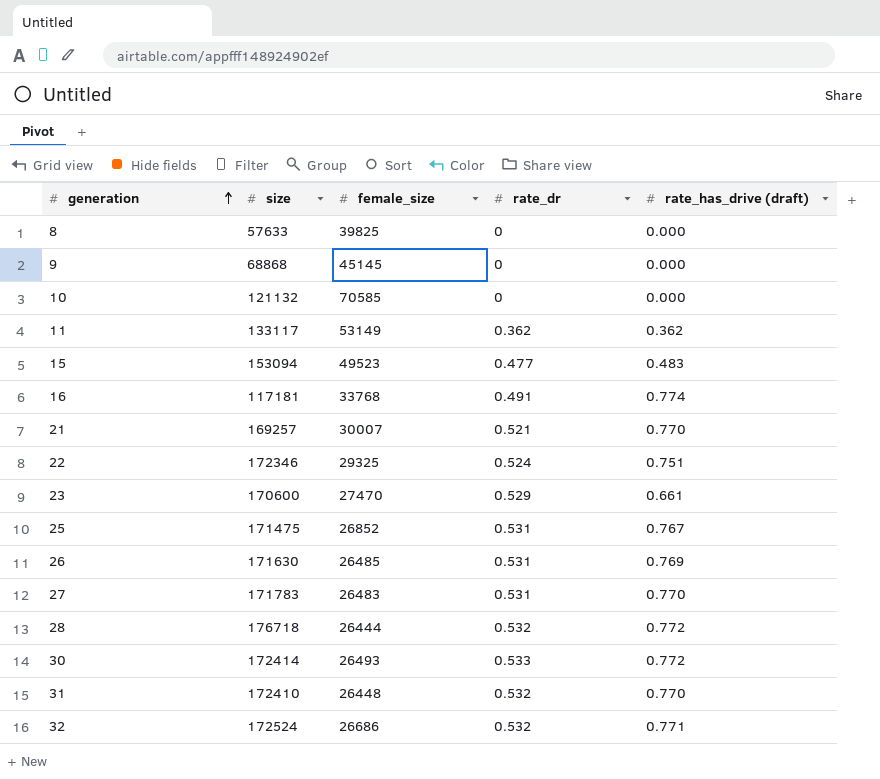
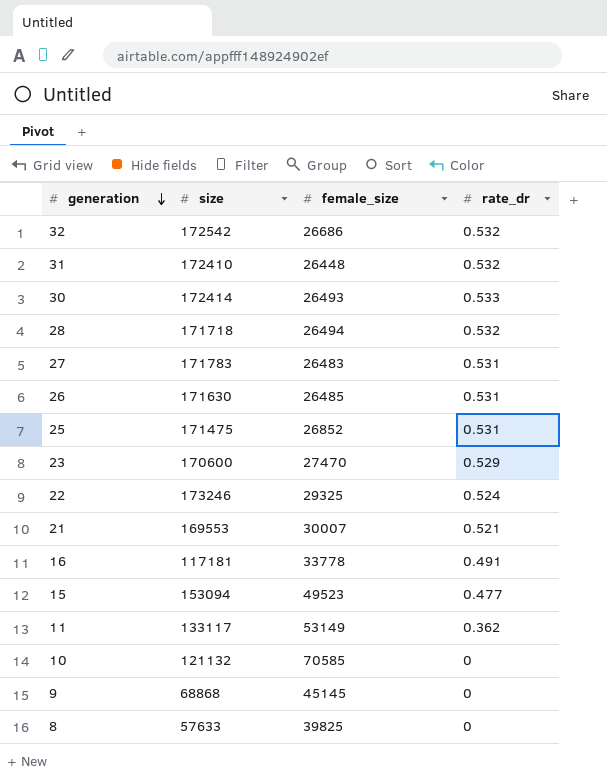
row order: generation ascending -> generation descending
column rate_has_drive (draft) | position: 5 -> none
32 | size: 172524 -> 172542
28 | size: 176718 -> 171718
28 | female_size: 26444 -> 26494
22 | size: 172346 -> 173246
21 | size: 169257 -> 169553
16 | female_size: 33768 -> 33778

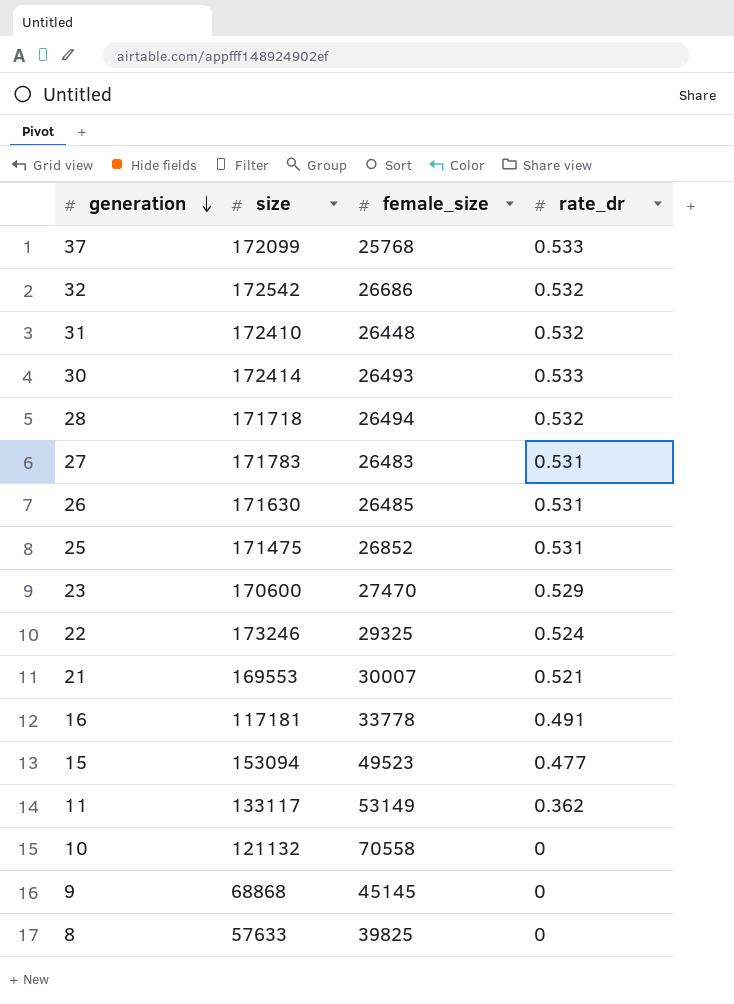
row 37: none -> 172099 | 25768 | 0.533
10 | female_size: 70585 -> 70558

